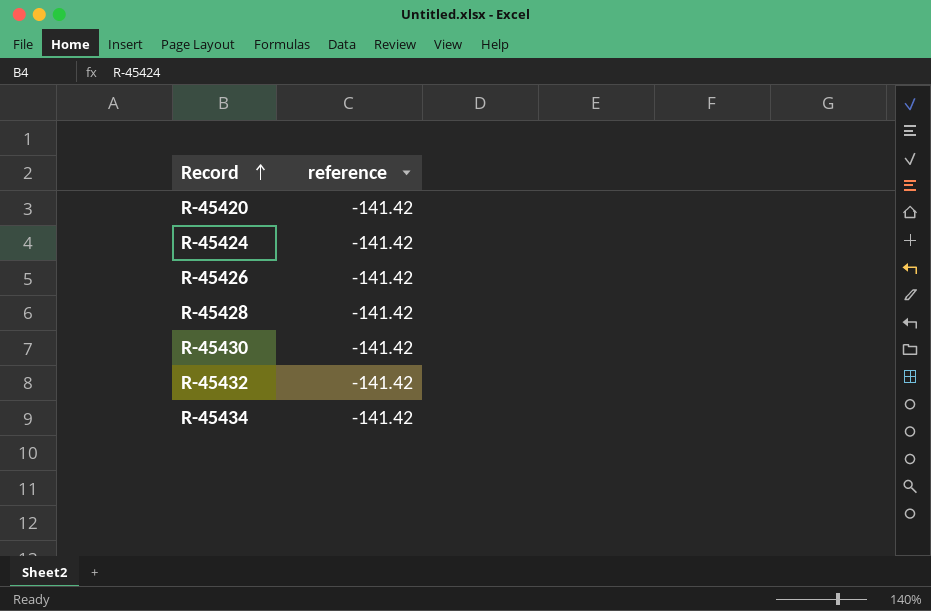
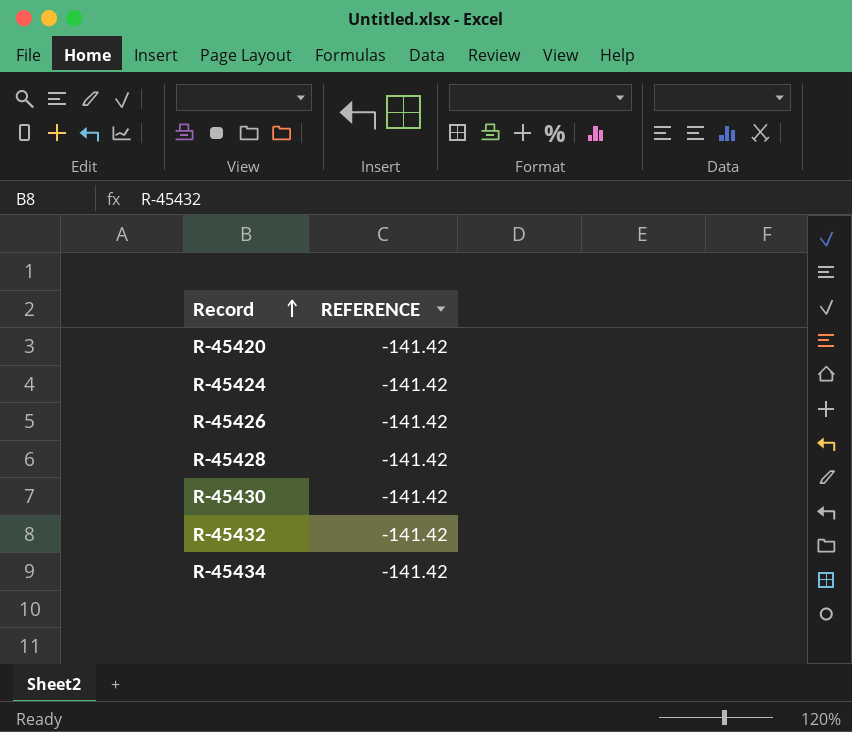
column name: reference -> REFERENCE

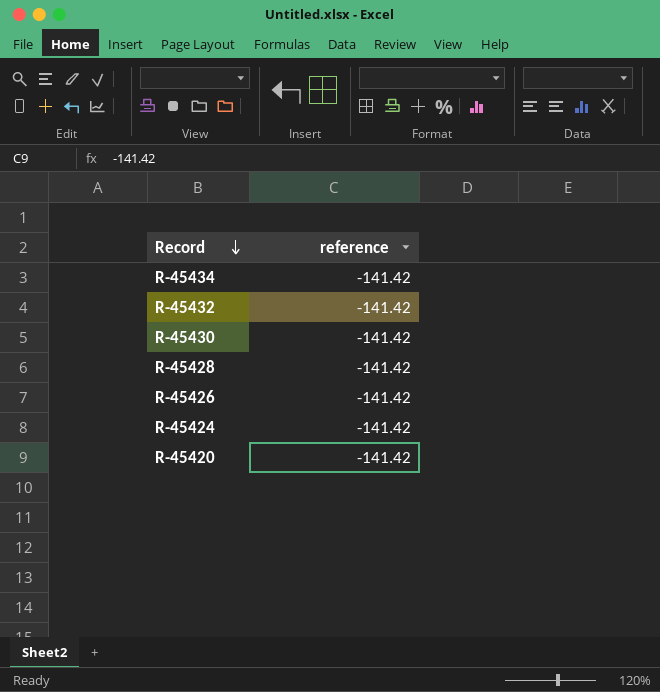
row order: Record ascending -> Record descending
column name: REFERENCE -> reference

